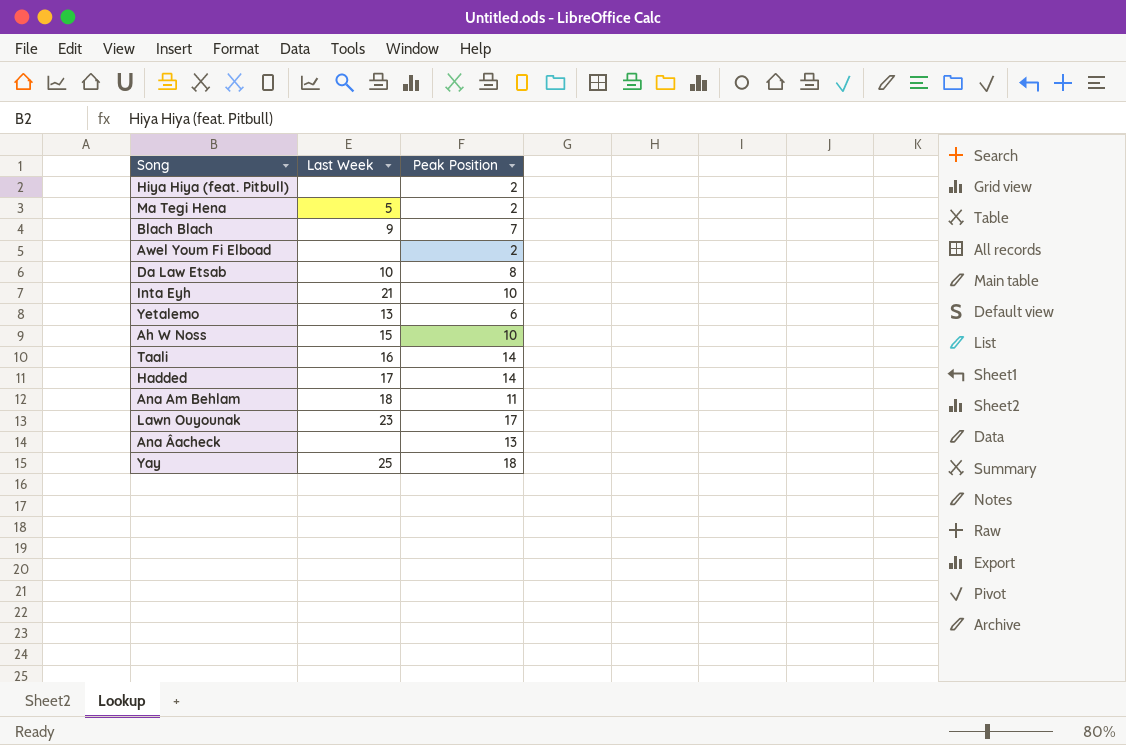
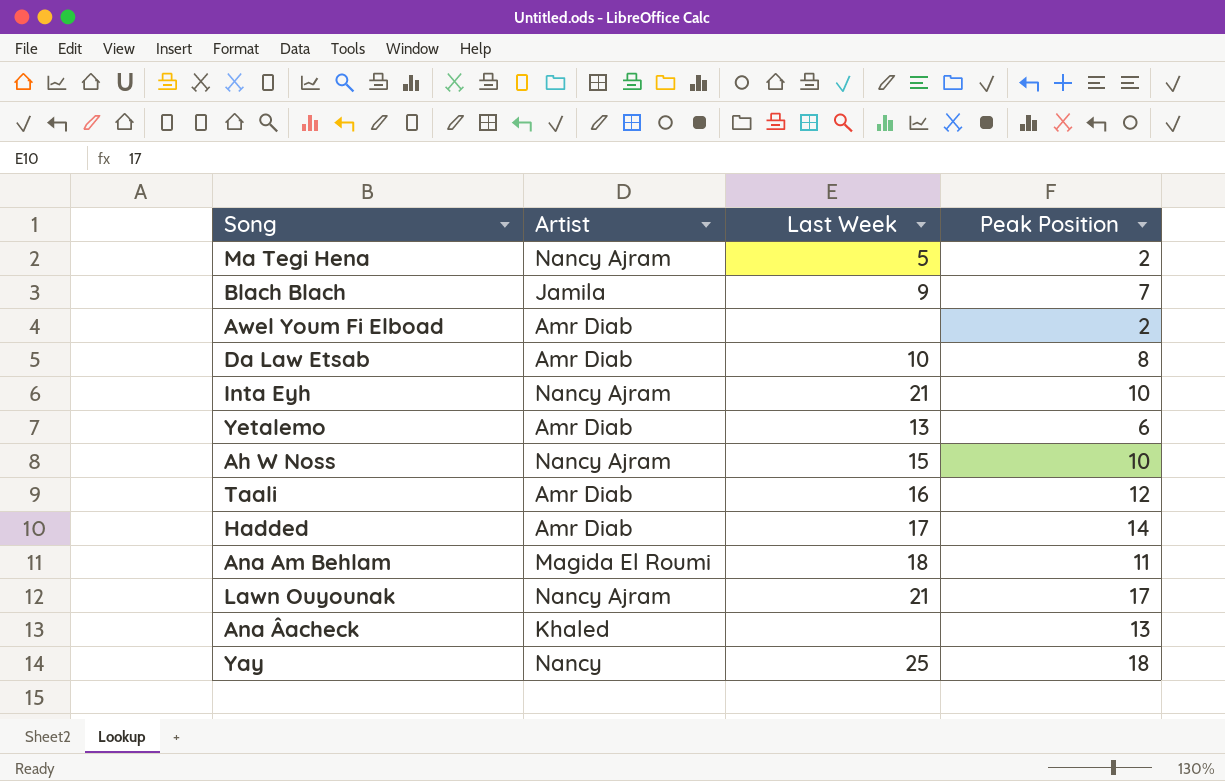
column Artist | position: none -> 2
row Hiya Hiya (feat. Pitbull): none | 2 -> none
Taali | Peak Position: 14 -> 12
Lawn Ouyounak | Last Week: 23 -> 21

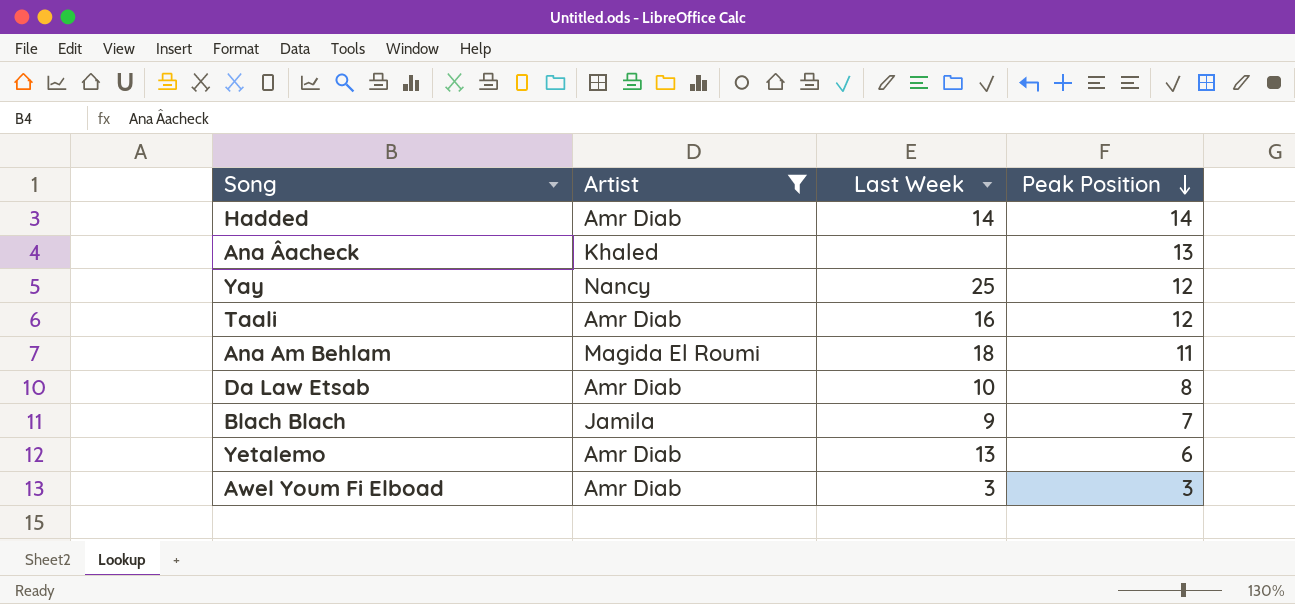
filter: none -> Artist != Nancy Ajram
row order: none -> Peak Position descending
Hadded | Last Week: 17 -> 14
Yay | Peak Position: 18 -> 12
Awel Youm Fi Elboad | Last Week: none -> 3
Awel Youm Fi Elboad | Peak Position: 2 -> 3

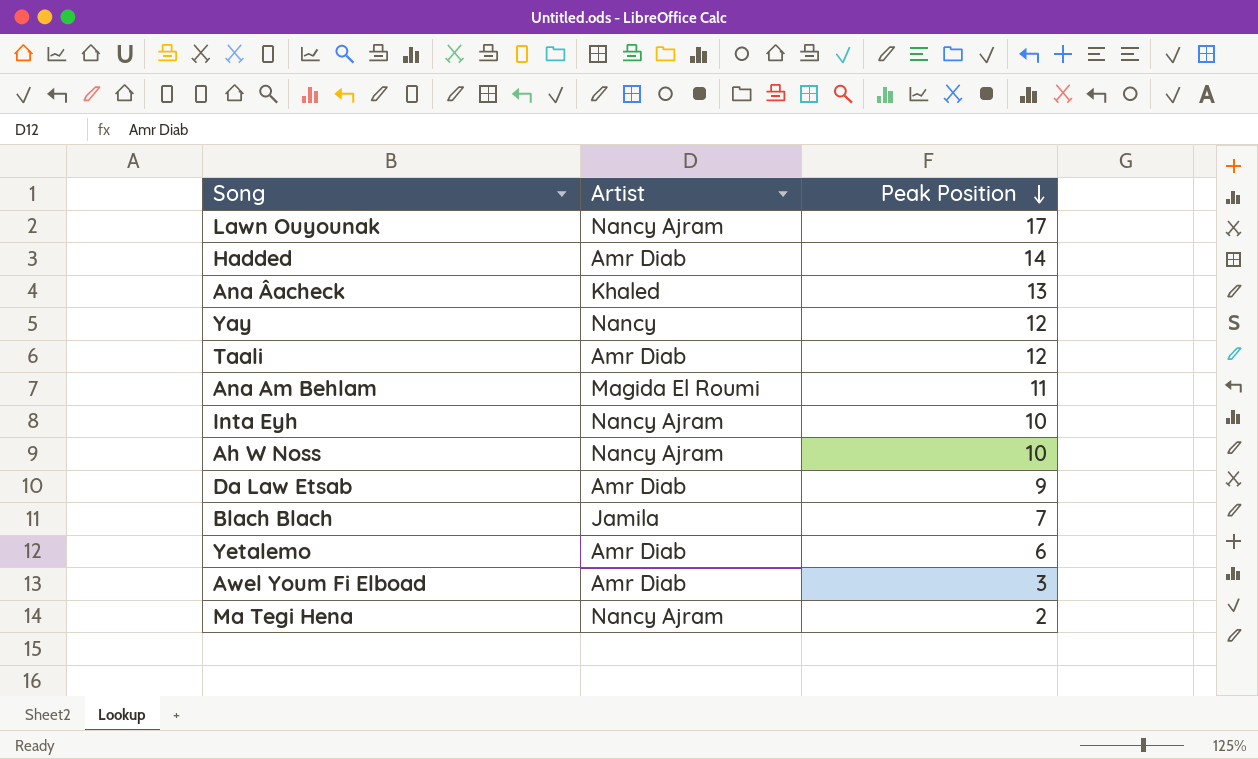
filter: Artist != Nancy Ajram -> none
column Last Week | position: 3 -> none
Da Law Etsab | Peak Position: 8 -> 9

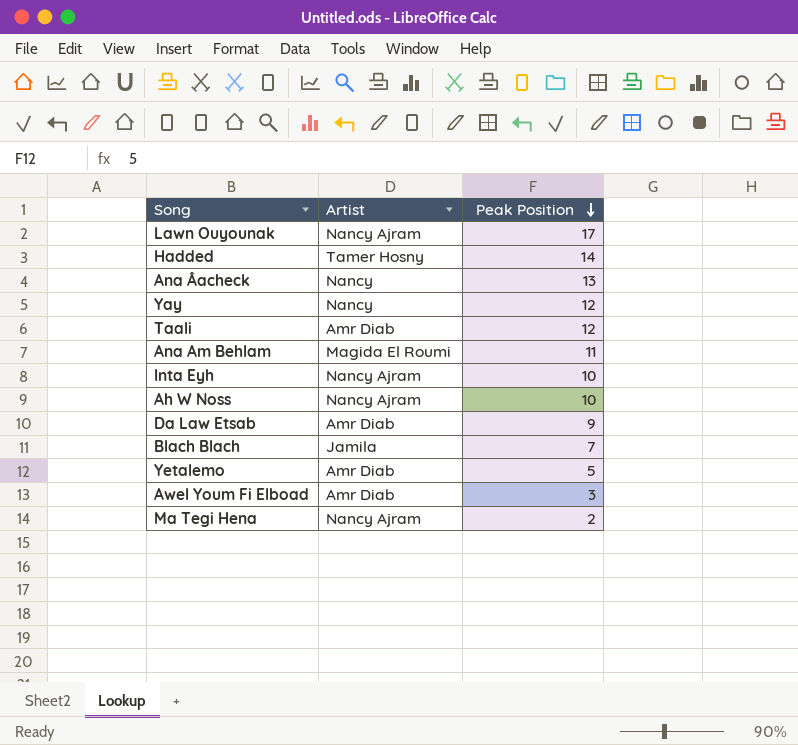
Hadded | Artist: Amr Diab -> Tamer Hosny
Ana Âacheck | Artist: Khaled -> Nancy
Yetalemo | Peak Position: 6 -> 5

